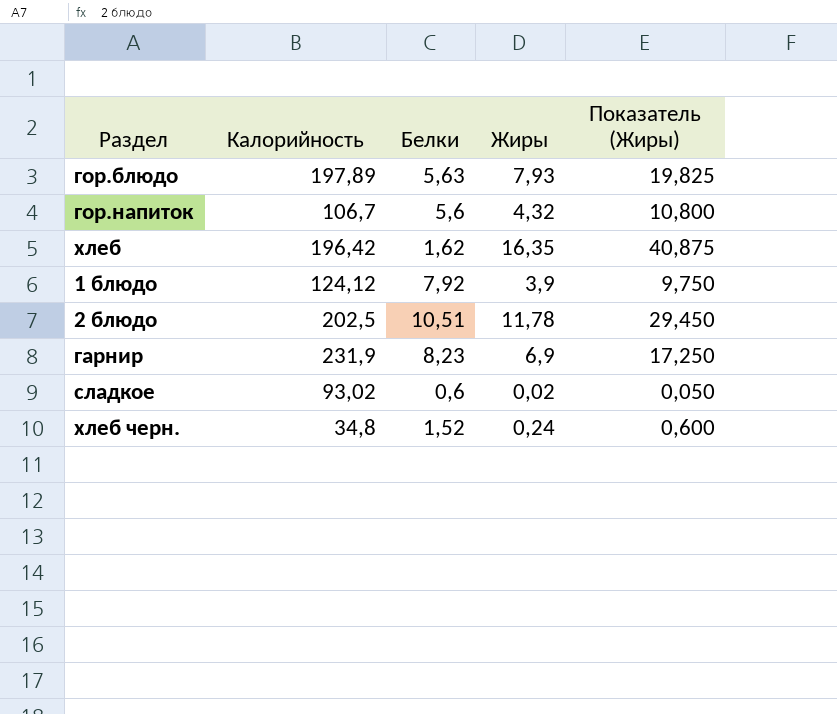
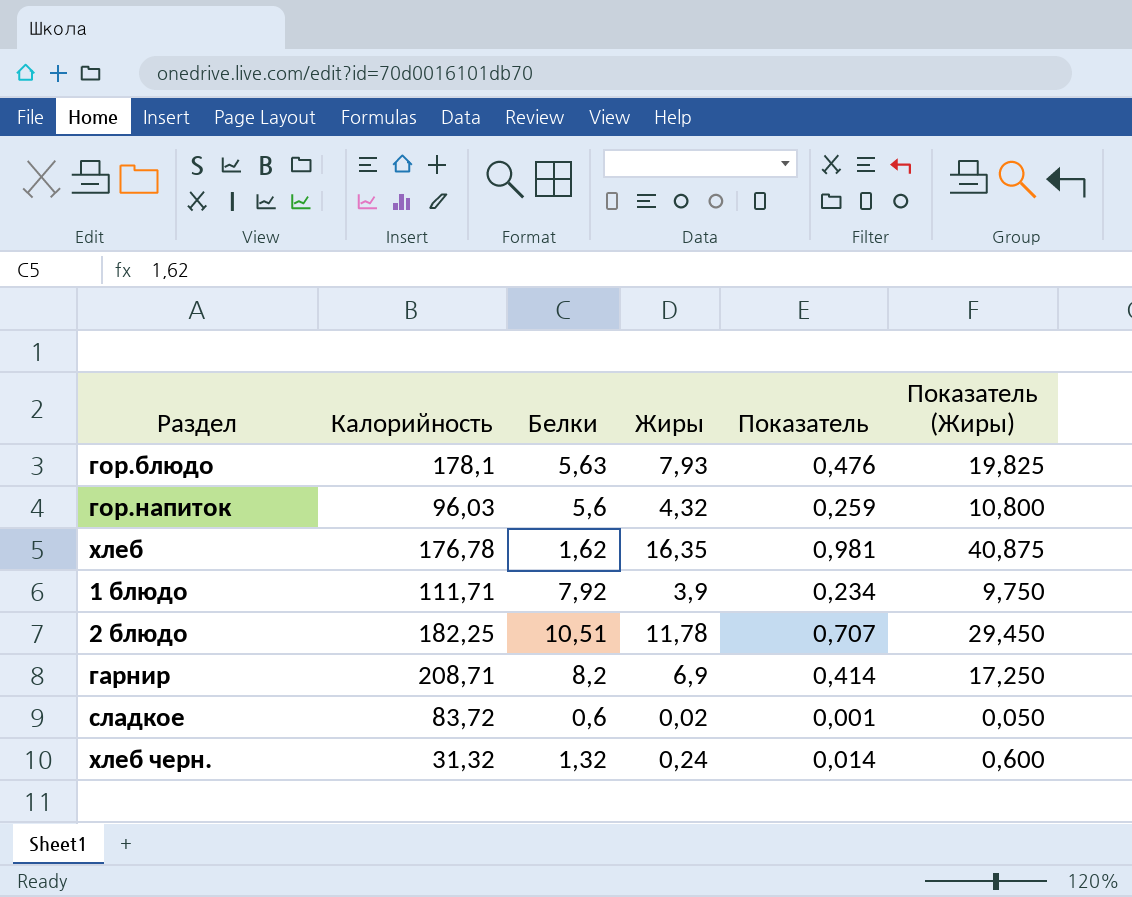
column Показатель | formula: none -> [Жиры] * 0,06
гор.блюдо | Калорийность: 197,89 -> 178,1
гор.напиток | Калорийность: 106,7 -> 96,03
хлеб | Калорийность: 196,42 -> 176,78
1 блюдо | Калорийность: 124,12 -> 111,71
2 блюдо | Калорийность: 202,5 -> 182,25
гарнир | Калорийность: 231,9 -> 208,71
гарнир | Белки: 8,23 -> 8,2
сладкое | Калорийность: 93,02 -> 83,72
хлеб черн. | Калорийность: 34,8 -> 31,32
хлеб черн. | Белки: 1,52 -> 1,32

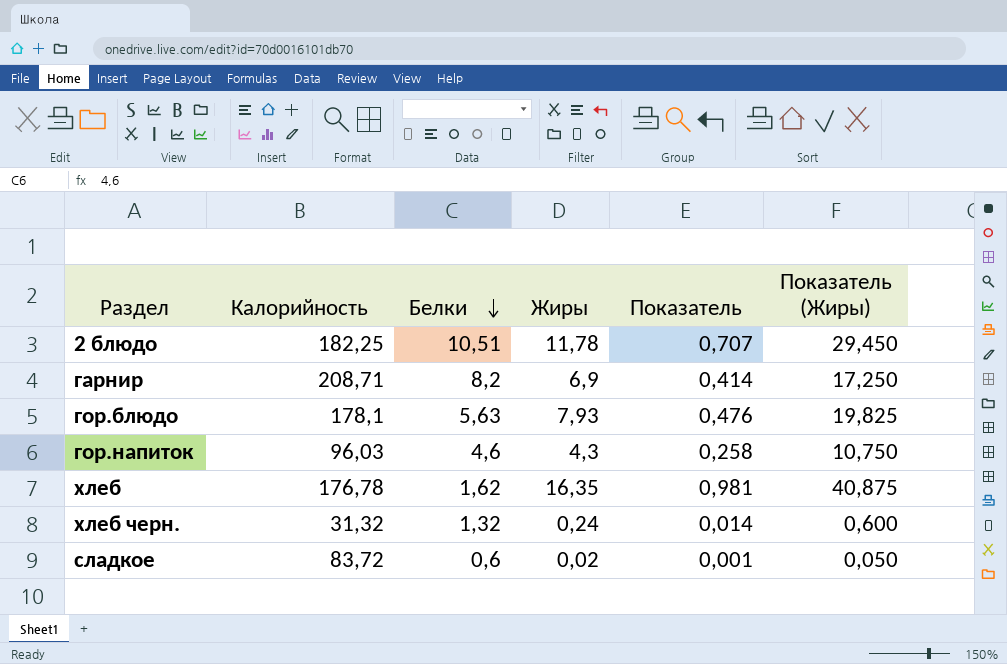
row order: none -> Белки descending
row 1 блюдо: 111,71 | 7,92 | 3,9 | 0,234 | 9,750 -> none
гор.напиток | Белки: 5,6 -> 4,6
гор.напиток | Жиры: 4,32 -> 4,3
гор.напиток | Показатель: 0,259 -> 0,258
гор.напиток | Показатель (Жиры): 10,800 -> 10,750

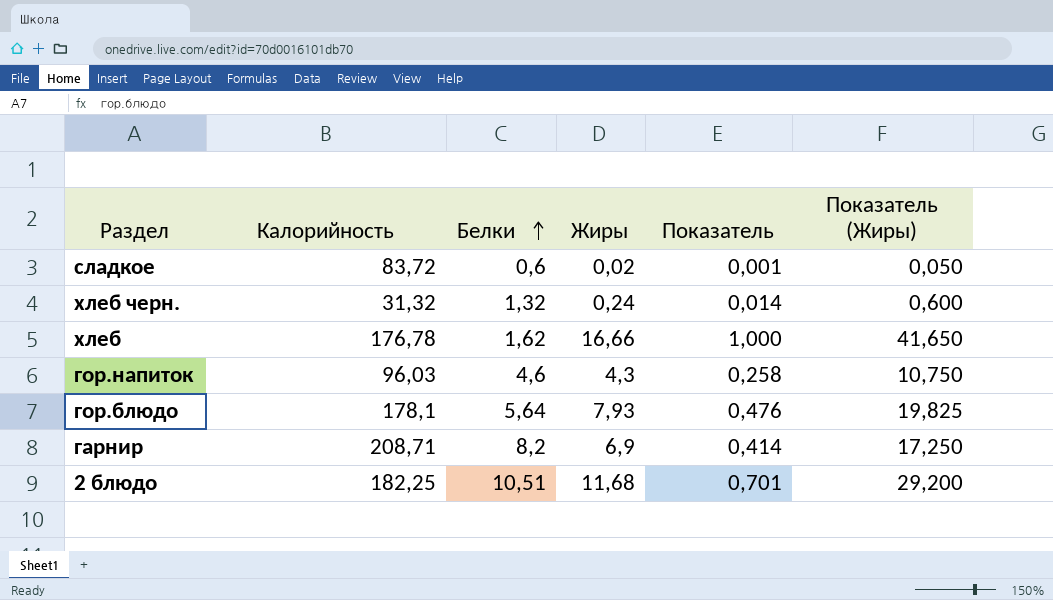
row order: Белки descending -> Белки ascending
хлеб | Жиры: 16,35 -> 16,66
хлеб | Показатель: 0,981 -> 1,000
хлеб | Показатель (Жиры): 40,875 -> 41,650
гор.блюдо | Белки: 5,63 -> 5,64
2 блюдо | Жиры: 11,78 -> 11,68
2 блюдо | Показатель: 0,707 -> 0,701
2 блюдо | Показатель (Жиры): 29,450 -> 29,200

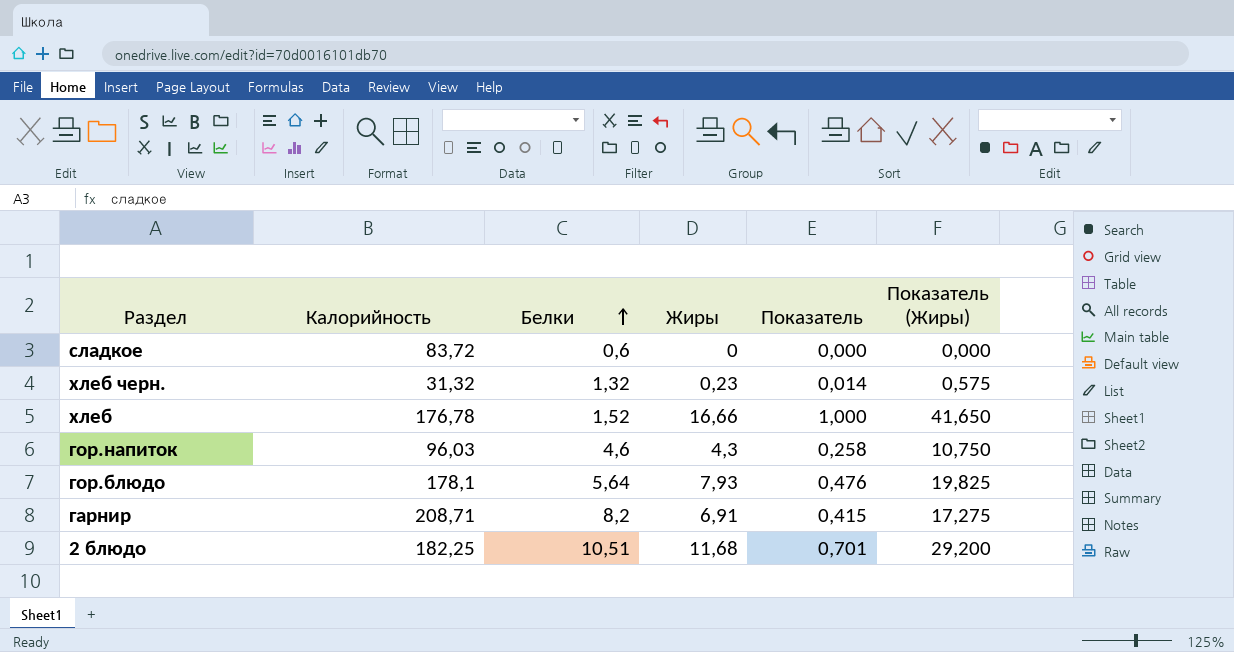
сладкое | Жиры: 0,02 -> 0
сладкое | Показатель: 0,001 -> 0,000
сладкое | Показатель (Жиры): 0,050 -> 0,000
хлеб черн. | Жиры: 0,24 -> 0,23
хлеб черн. | Показатель (Жиры): 0,600 -> 0,575
хлеб | Белки: 1,62 -> 1,52
гарнир | Жиры: 6,9 -> 6,91
гарнир | Показатель: 0,414 -> 0,415
гарнир | Показатель (Жиры): 17,250 -> 17,275

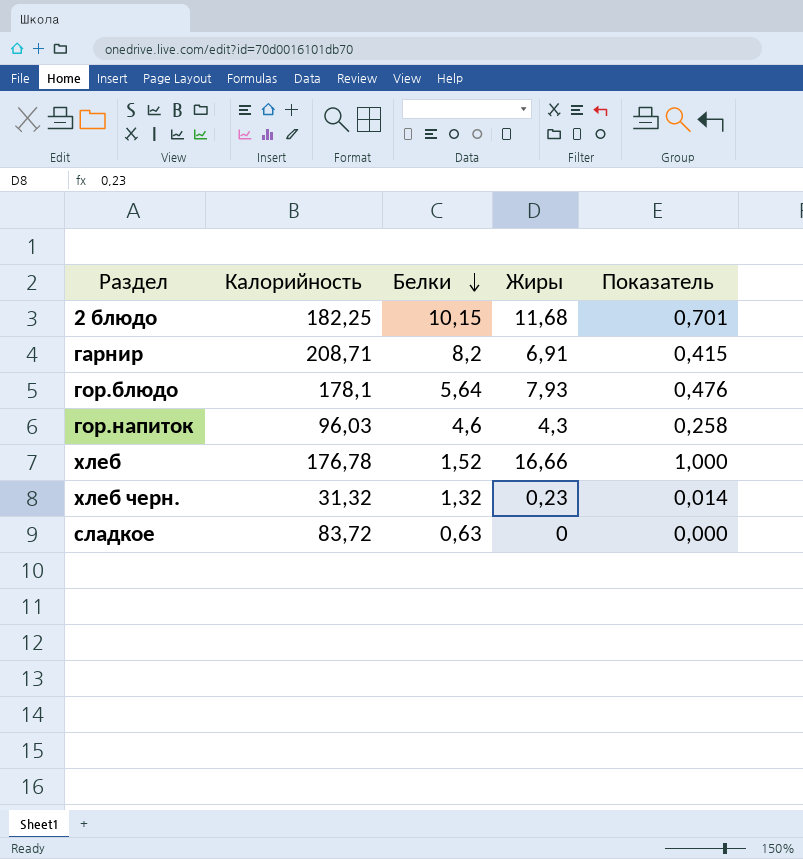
row order: Белки ascending -> Белки descending
column Показатель (Жиры) | formula: [Жиры] * 2,5 -> none
2 блюдо | Белки: 10,51 -> 10,15
сладкое | Белки: 0,6 -> 0,63

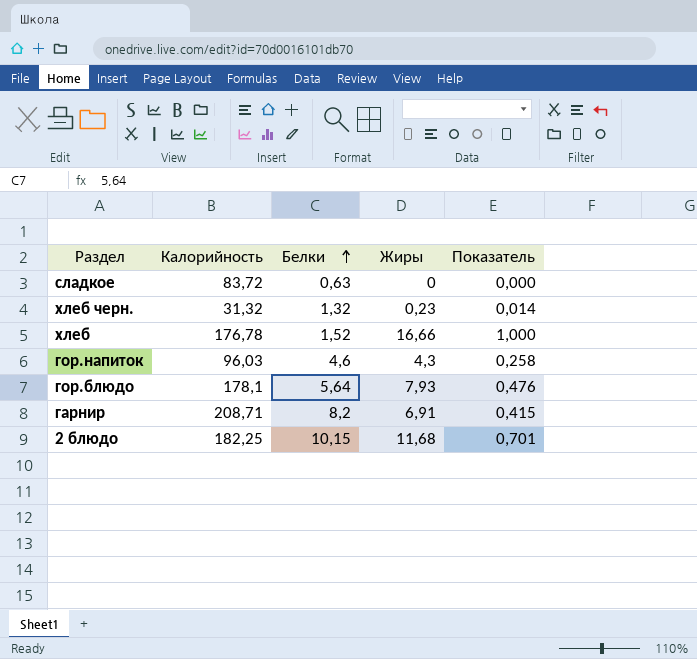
row order: Белки descending -> Белки ascending

